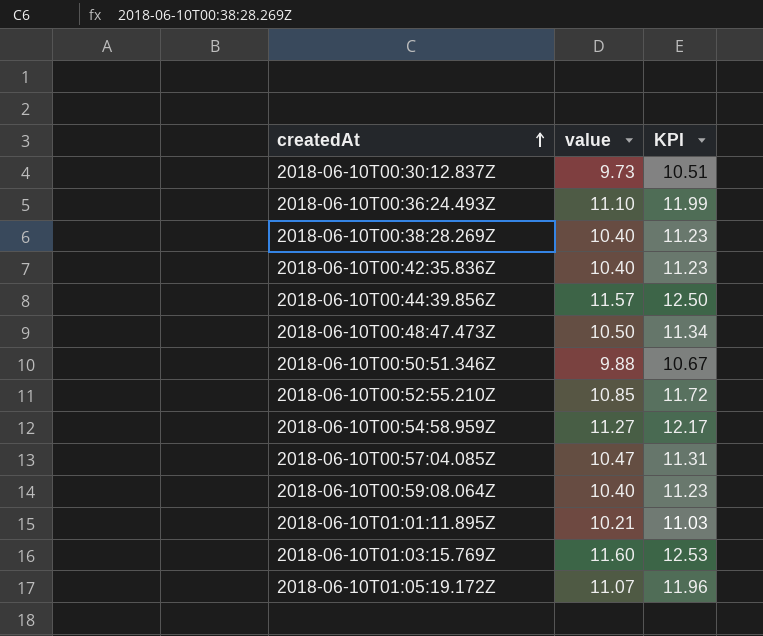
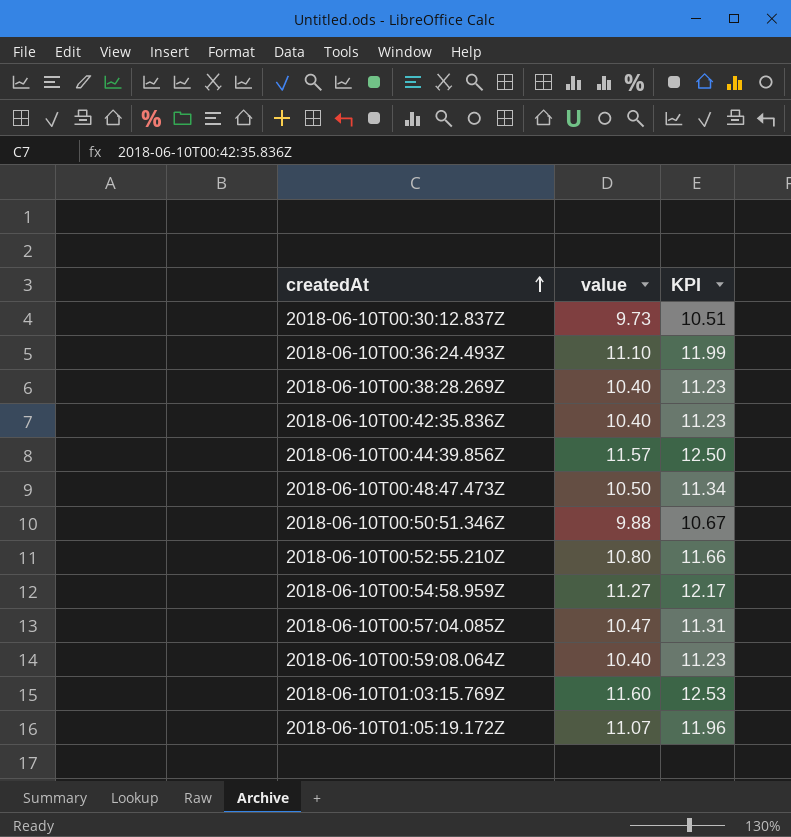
row 2018-06-10T01:01:11.895Z: 10.21 | 11.03 -> none
2018-06-10T00:52:55.210Z | value: 10.85 -> 10.80
2018-06-10T00:52:55.210Z | KPI: 11.72 -> 11.66

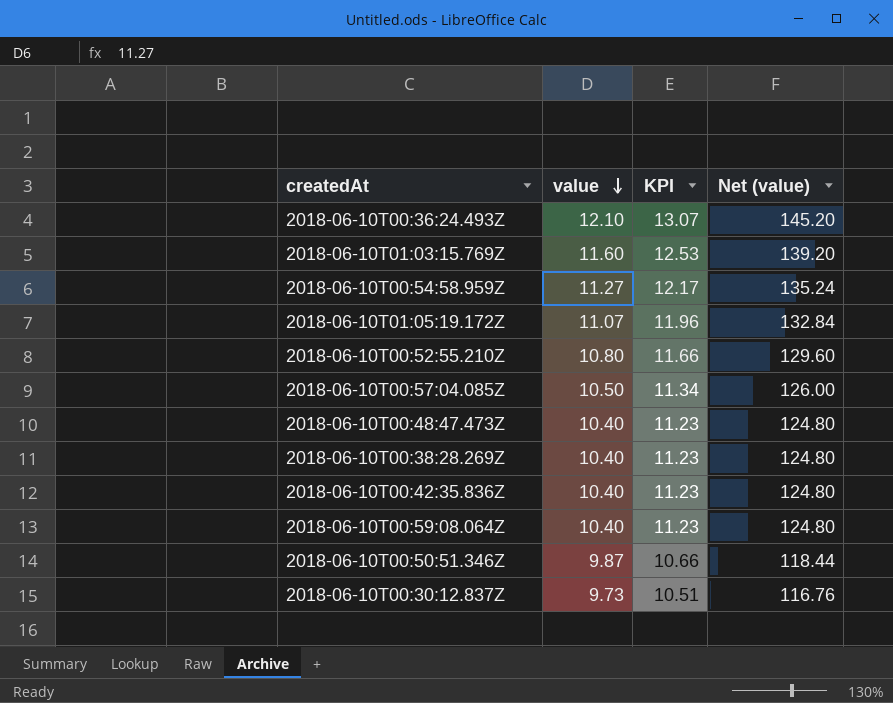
row order: createdAt ascending -> value descending
column Net (value) | formula: none -> [value] * 12
row 2018-06-10T00:44:39.856Z: 11.57 | 12.50 -> none
2018-06-10T00:36:24.493Z | value: 11.10 -> 12.10
2018-06-10T00:36:24.493Z | KPI: 11.99 -> 13.07
2018-06-10T00:57:04.085Z | value: 10.47 -> 10.50
2018-06-10T00:57:04.085Z | KPI: 11.31 -> 11.34
2018-06-10T00:48:47.473Z | value: 10.50 -> 10.40
2018-06-10T00:48:47.473Z | KPI: 11.34 -> 11.23
2018-06-10T00:50:51.346Z | value: 9.88 -> 9.87
2018-06-10T00:50:51.346Z | KPI: 10.67 -> 10.66

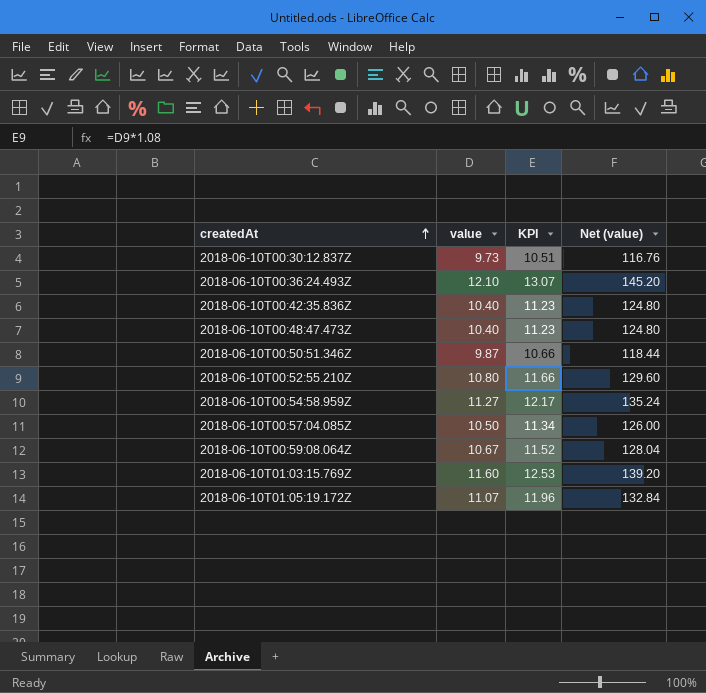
row order: value descending -> createdAt ascending
row 2018-06-10T00:38:28.269Z: 10.40 | 11.23 | 124.80 -> none
2018-06-10T00:59:08.064Z | value: 10.40 -> 10.67
2018-06-10T00:59:08.064Z | KPI: 11.23 -> 11.52
2018-06-10T00:59:08.064Z | Net (value): 124.80 -> 128.04

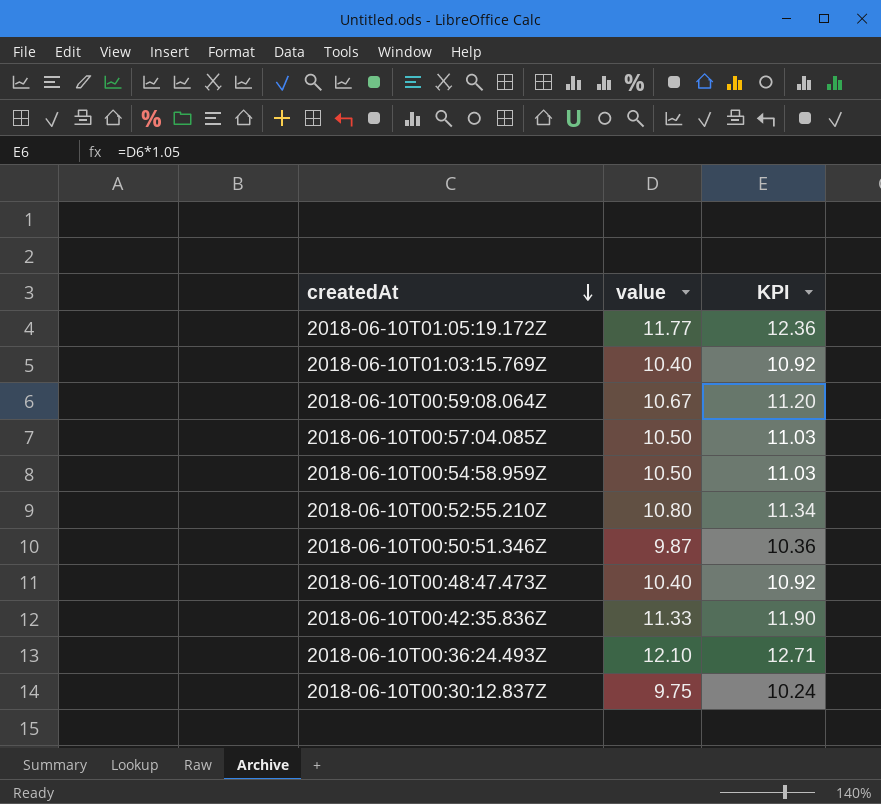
row order: createdAt ascending -> createdAt descending
column Net (value) | formula: [value] * 12 -> none
column KPI | formula: [value] * 1.08 -> [value] * 1.05
2018-06-10T01:05:19.172Z | value: 11.07 -> 11.77
2018-06-10T01:03:15.769Z | value: 11.60 -> 10.40
2018-06-10T00:54:58.959Z | value: 11.27 -> 10.50
2018-06-10T00:42:35.836Z | value: 10.40 -> 11.33
2018-06-10T00:30:12.837Z | value: 9.73 -> 9.75

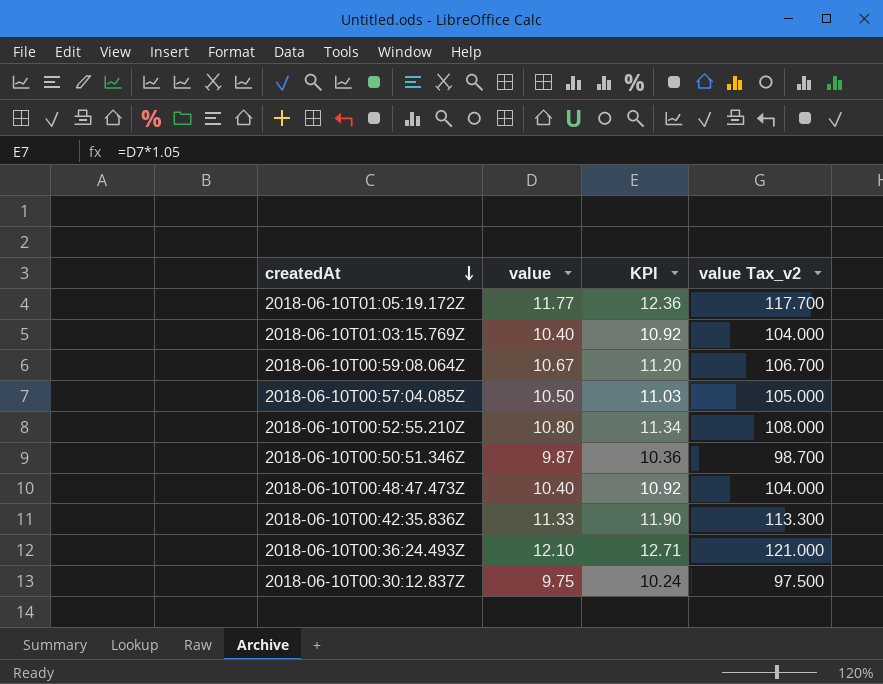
column value Tax_v2 | formula: none -> [value] * 10
row 2018-06-10T00:54:58.959Z: 10.50 | 11.03 -> none

